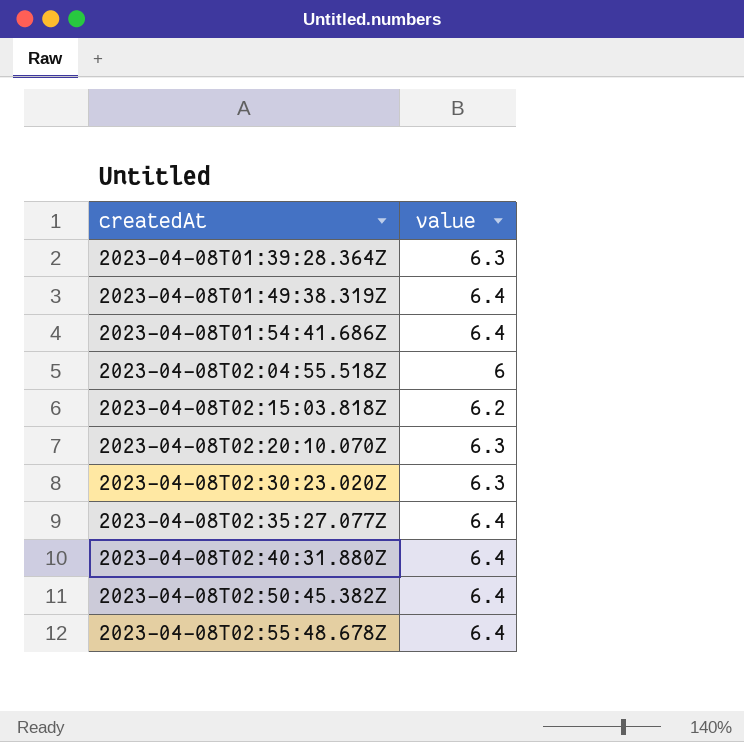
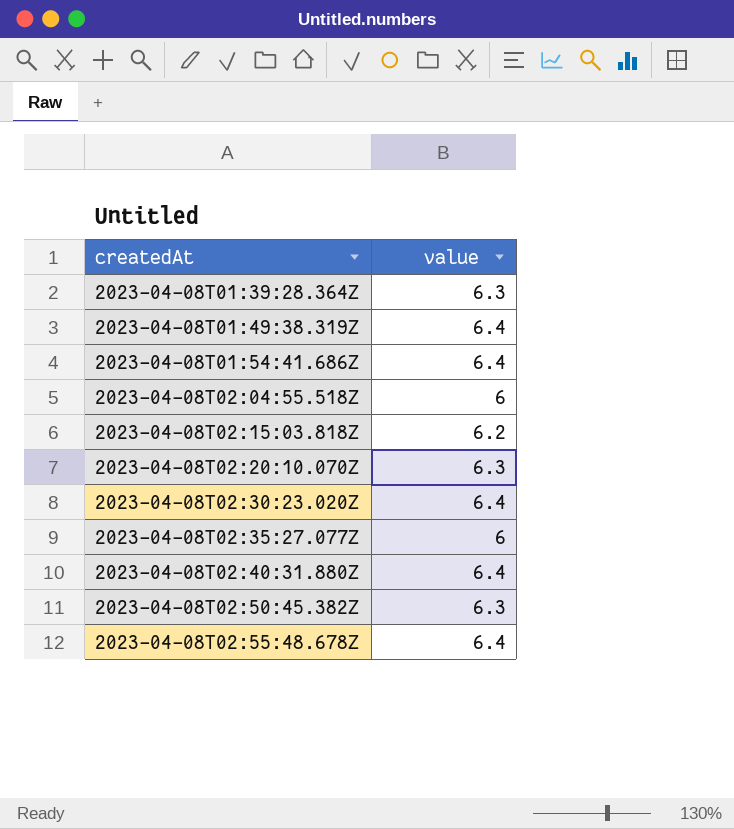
2023-04-08T02:30:23.020Z | value: 6.3 -> 6.4
2023-04-08T02:35:27.077Z | value: 6.4 -> 6
2023-04-08T02:50:45.382Z | value: 6.4 -> 6.3

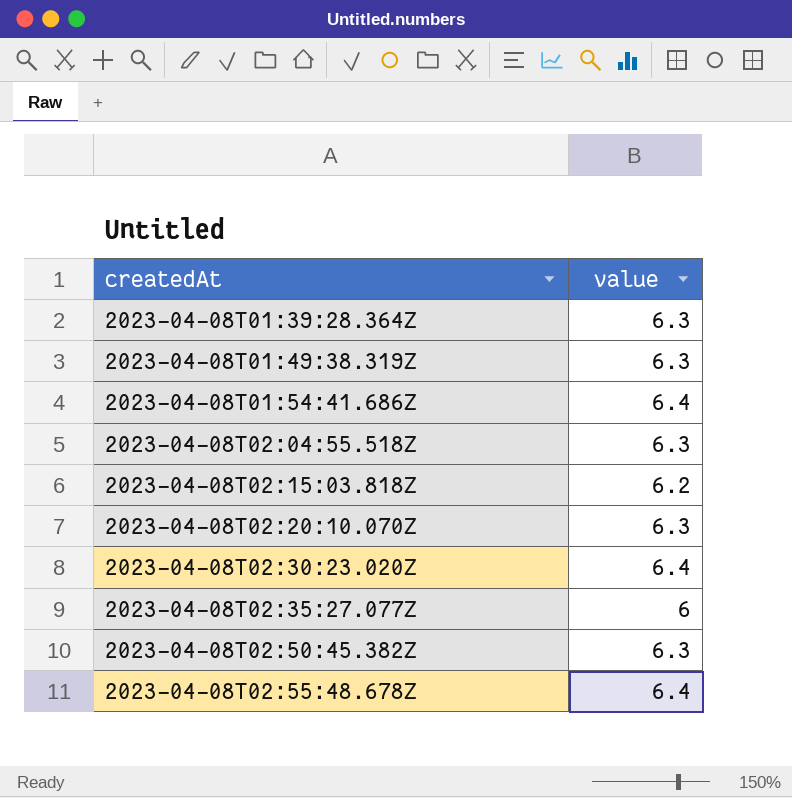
row 2023-04-08T02:40:31.880Z: 6.4 -> none
2023-04-08T01:49:38.319Z | value: 6.4 -> 6.3
2023-04-08T02:04:55.518Z | value: 6 -> 6.3

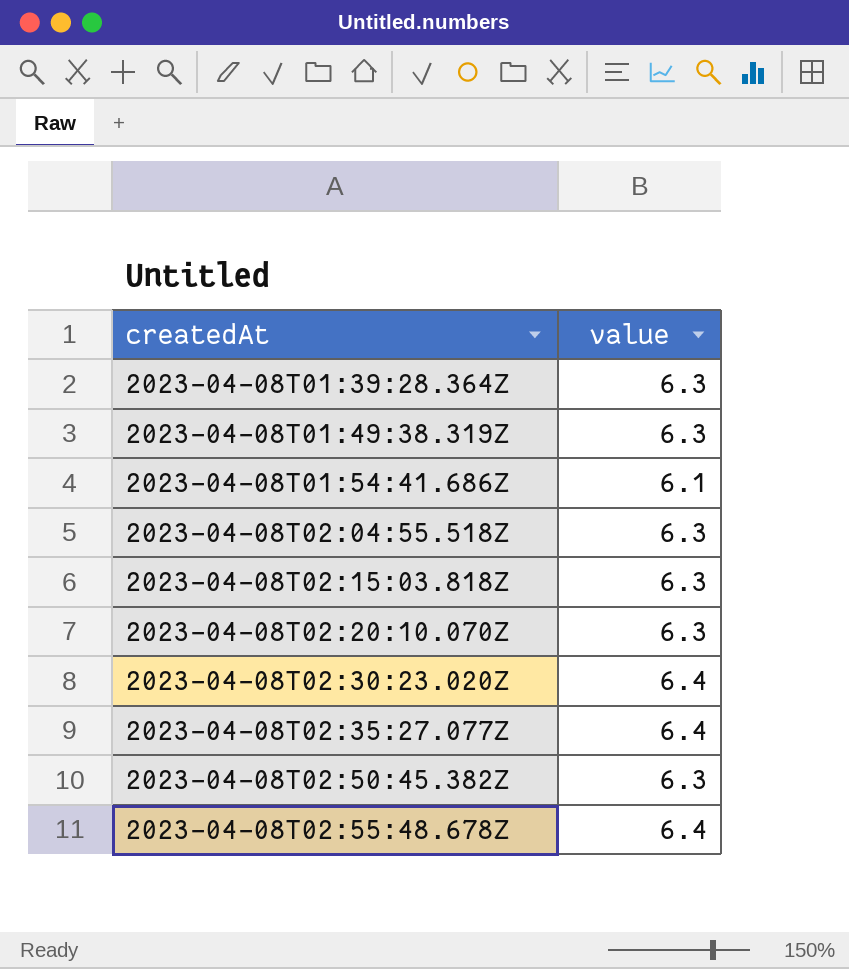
2023-04-08T01:54:41.686Z | value: 6.4 -> 6.1
2023-04-08T02:15:03.818Z | value: 6.2 -> 6.3
2023-04-08T02:35:27.077Z | value: 6 -> 6.4

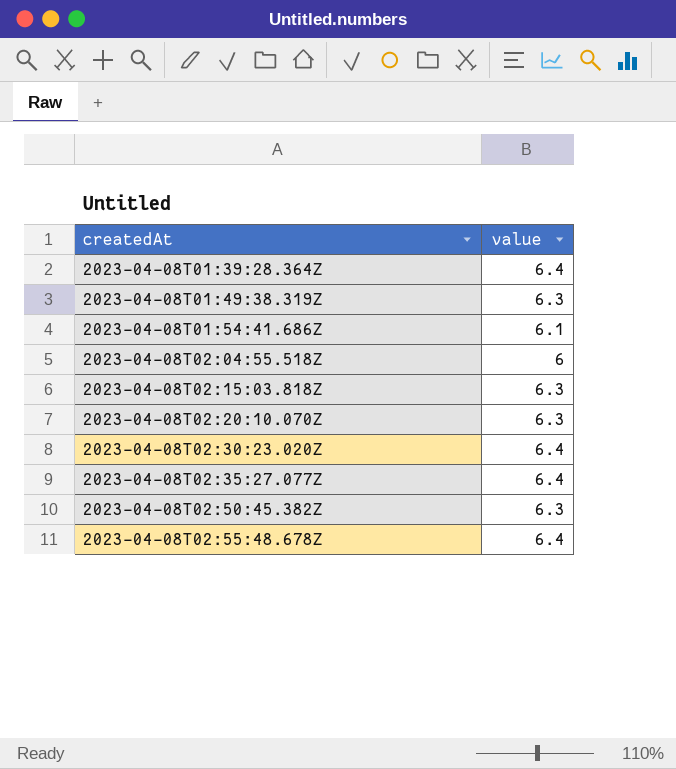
2023-04-08T01:39:28.364Z | value: 6.3 -> 6.4
2023-04-08T02:04:55.518Z | value: 6.3 -> 6

